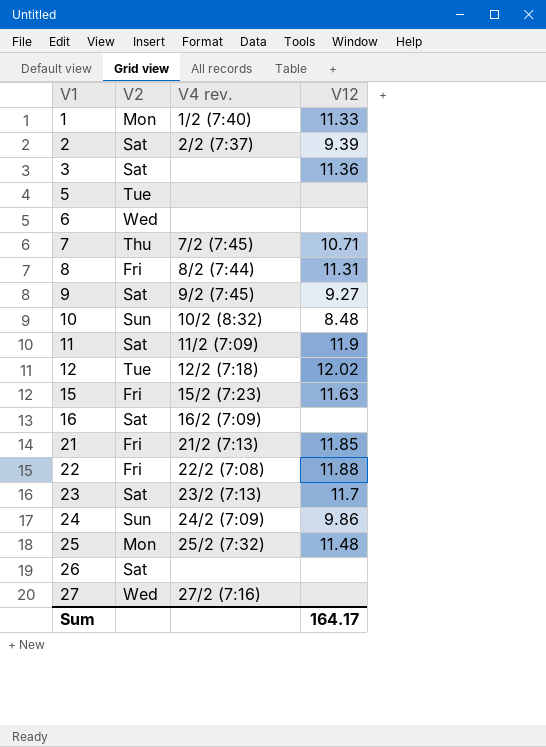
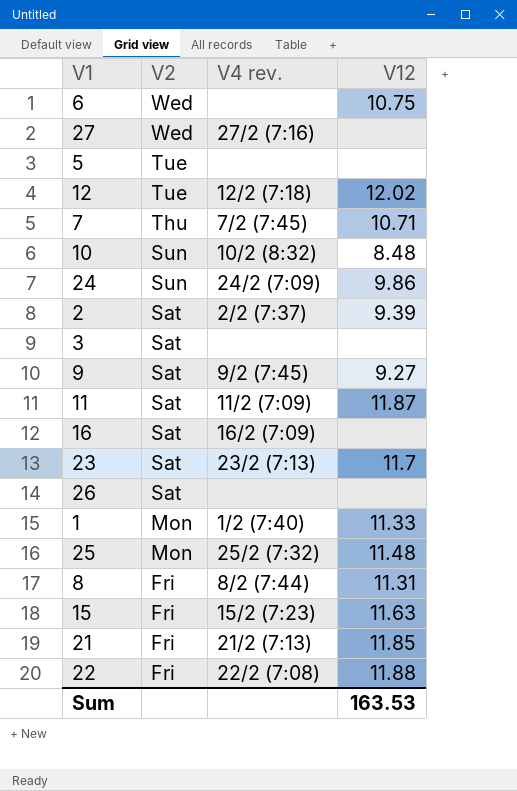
row order: V1 ascending -> V2 descending
6 | V12: none -> 10.75
3 | V12: 11.36 -> none
11 | V12: 11.9 -> 11.87
Sum | V12: 164.17 -> 163.53

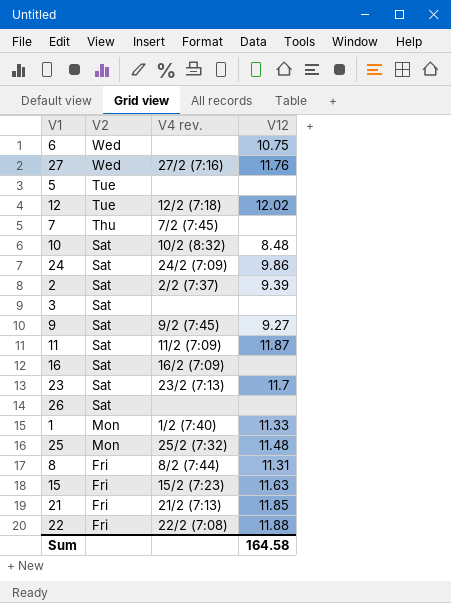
27 | V12: none -> 11.76
7 | V12: 10.71 -> none
10 | V2: Sun -> Sat
24 | V2: Sun -> Sat
Sum | V12: 163.53 -> 164.58

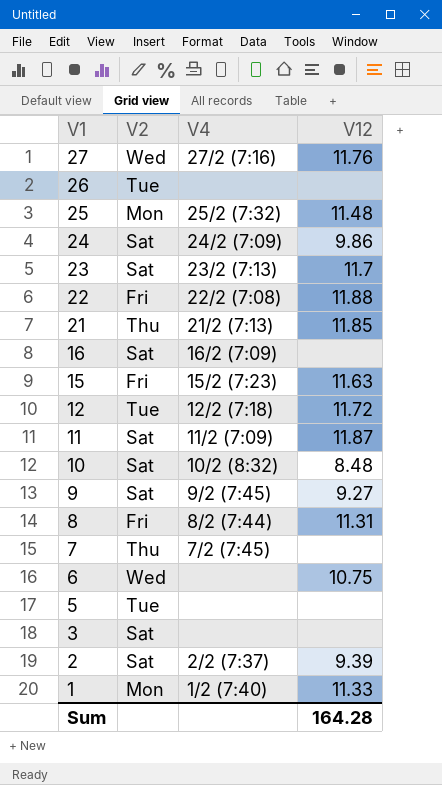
row order: V2 descending -> V1 descending
column name: V4 rev. -> V4
26 | V2: Sat -> Tue
21 | V2: Fri -> Thu
12 | V12: 12.02 -> 11.72
Sum | V12: 164.58 -> 164.28

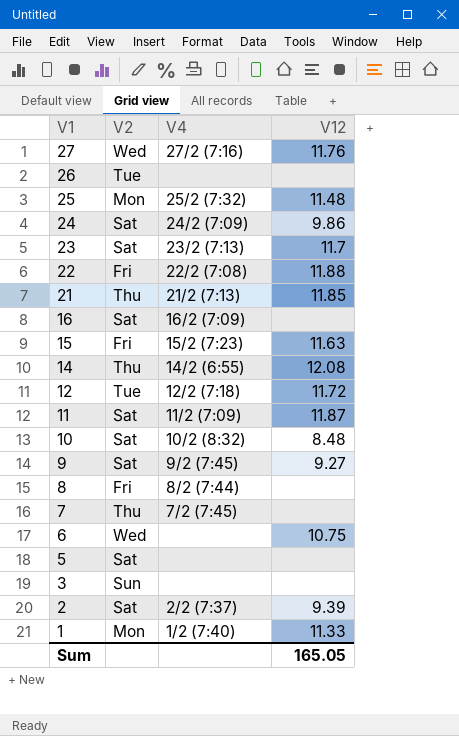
row 14: none -> Thu | 14/2 (6:55) | 12.08
8 | V12: 11.31 -> none
5 | V2: Tue -> Sat
3 | V2: Sat -> Sun
Sum | V12: 164.28 -> 165.05

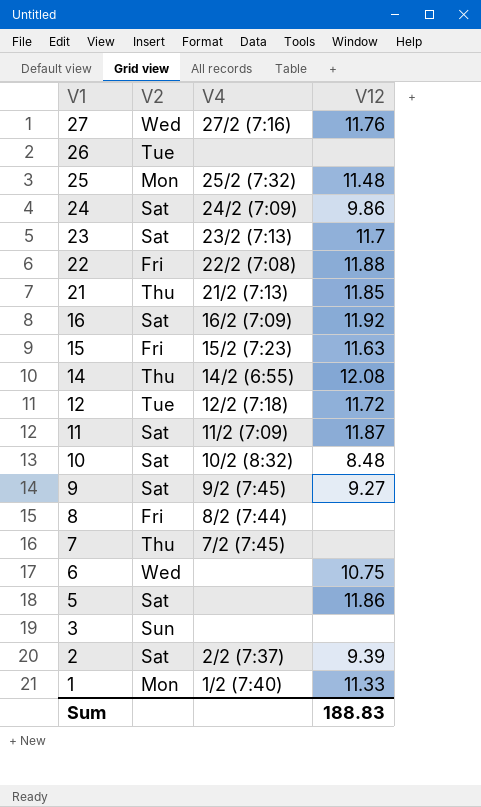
16 | V12: none -> 11.92
5 | V12: none -> 11.86
Sum | V12: 165.05 -> 188.83

